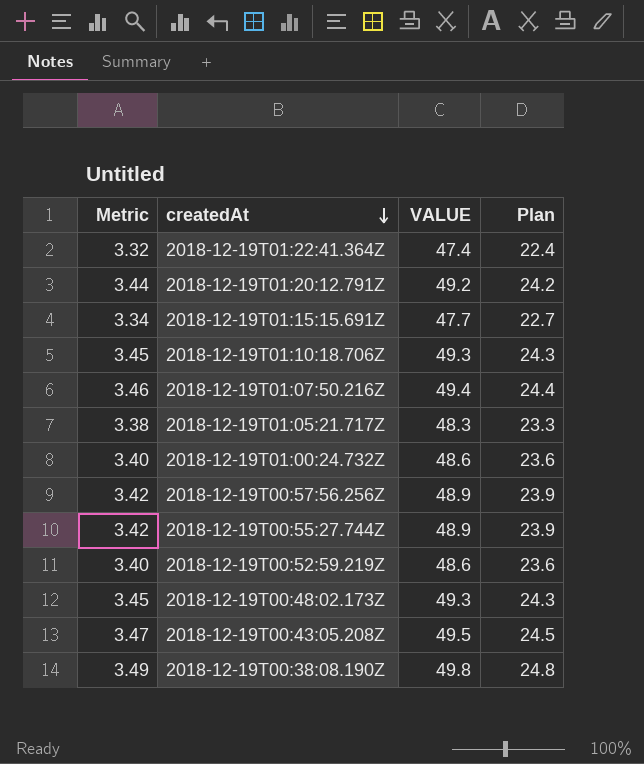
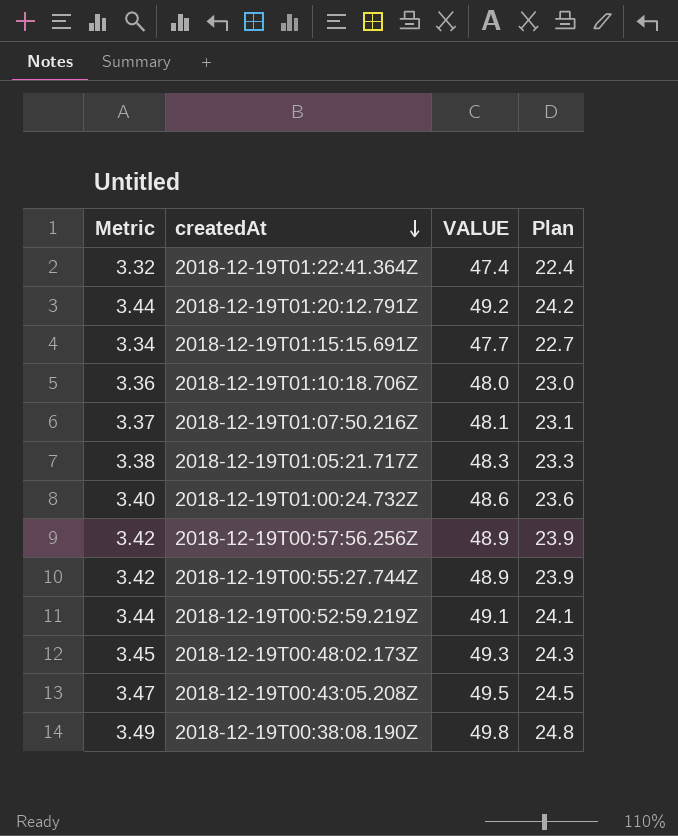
2018-12-19T01:10:18.706Z | Metric: 3.45 -> 3.36
2018-12-19T01:10:18.706Z | VALUE: 49.3 -> 48.0
2018-12-19T01:10:18.706Z | Plan: 24.3 -> 23.0
2018-12-19T01:07:50.216Z | Metric: 3.46 -> 3.37
2018-12-19T01:07:50.216Z | VALUE: 49.4 -> 48.1
2018-12-19T01:07:50.216Z | Plan: 24.4 -> 23.1
2018-12-19T00:52:59.219Z | Metric: 3.40 -> 3.44
2018-12-19T00:52:59.219Z | VALUE: 48.6 -> 49.1
2018-12-19T00:52:59.219Z | Plan: 23.6 -> 24.1

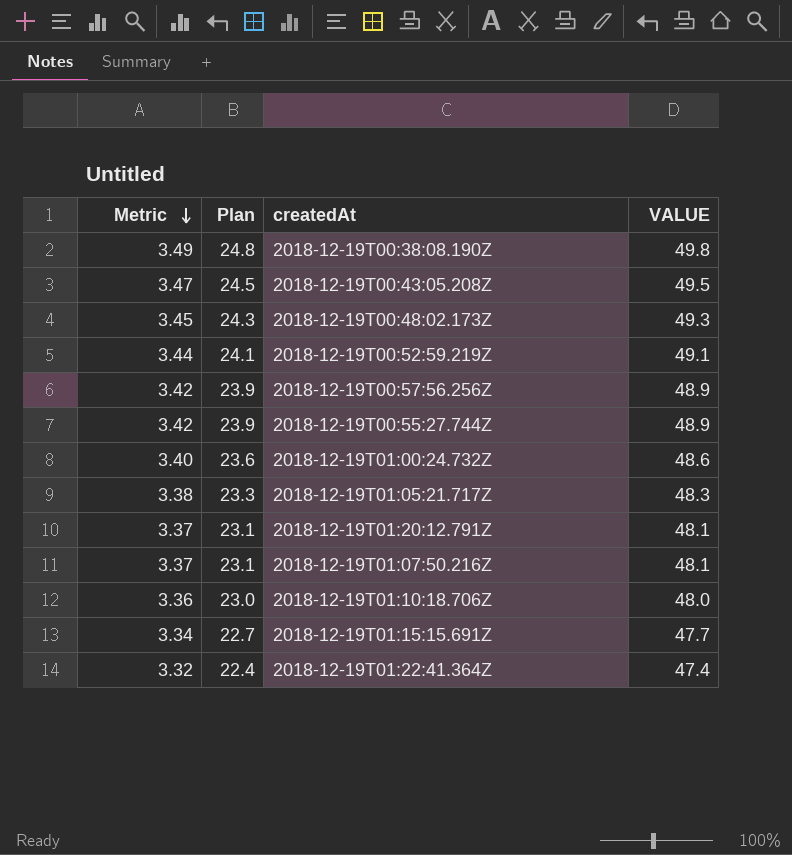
row order: createdAt descending -> Metric descending
column Plan | position: 4 -> 2
2018-12-19T01:20:12.791Z | Metric: 3.44 -> 3.37
2018-12-19T01:20:12.791Z | Plan: 24.2 -> 23.1
2018-12-19T01:20:12.791Z | VALUE: 49.2 -> 48.1

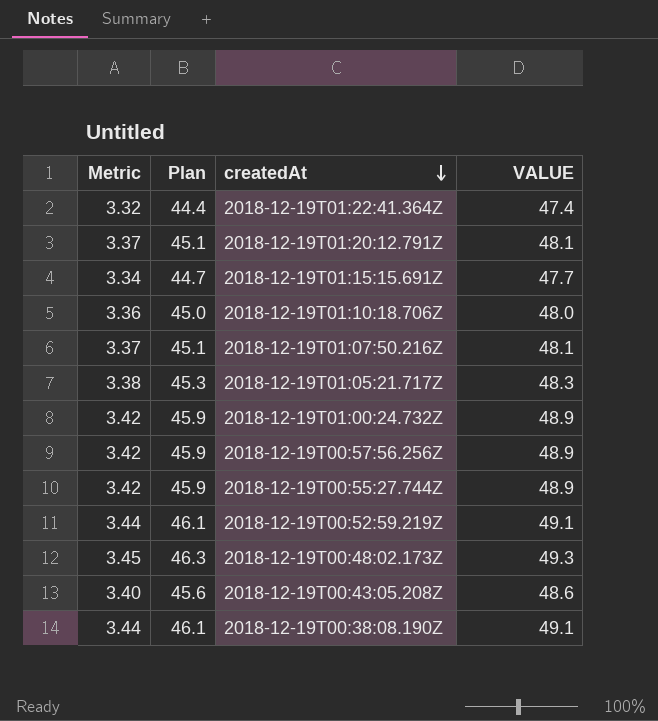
row order: Metric descending -> createdAt descending
column Plan | formula: [VALUE] - 25 -> [VALUE] - 3
2018-12-19T01:00:24.732Z | Metric: 3.40 -> 3.42
2018-12-19T01:00:24.732Z | VALUE: 48.6 -> 48.9
2018-12-19T00:43:05.208Z | Metric: 3.47 -> 3.40
2018-12-19T00:43:05.208Z | VALUE: 49.5 -> 48.6
2018-12-19T00:38:08.190Z | Metric: 3.49 -> 3.44
2018-12-19T00:38:08.190Z | VALUE: 49.8 -> 49.1

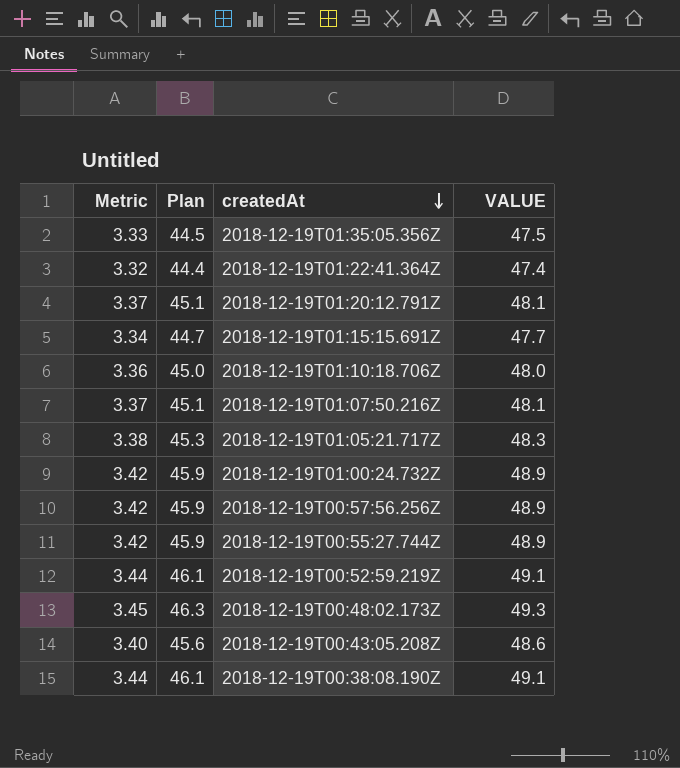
row 2018-12-19T01:35:05.356Z: none -> 3.33 | 44.5 | 47.5

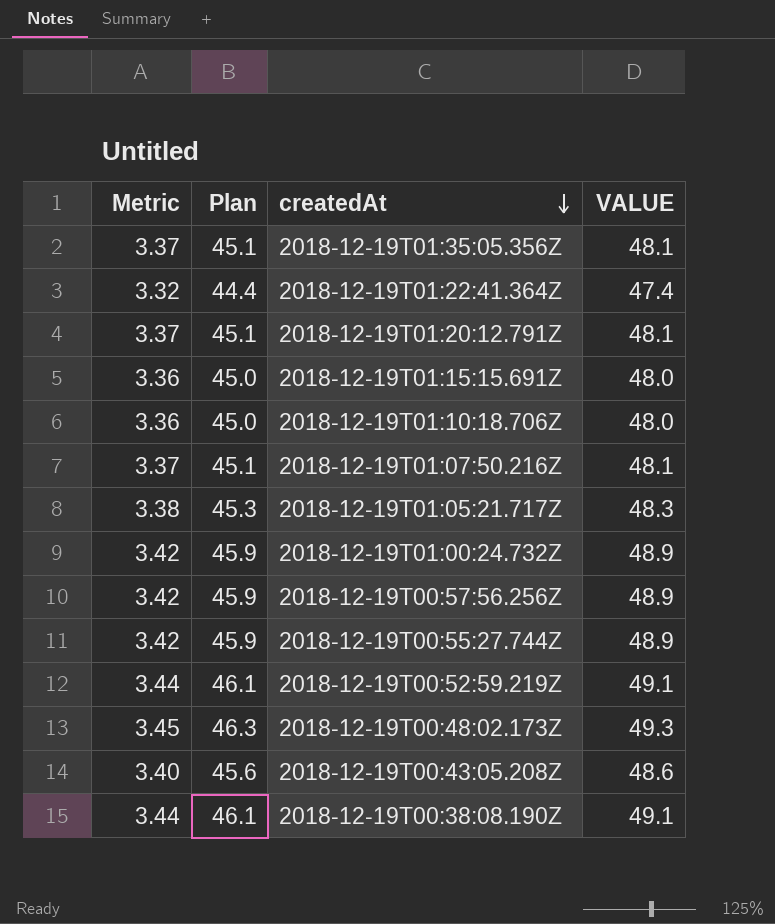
2018-12-19T01:35:05.356Z | Metric: 3.33 -> 3.37
2018-12-19T01:35:05.356Z | Plan: 44.5 -> 45.1
2018-12-19T01:35:05.356Z | VALUE: 47.5 -> 48.1
2018-12-19T01:15:15.691Z | Metric: 3.34 -> 3.36
2018-12-19T01:15:15.691Z | Plan: 44.7 -> 45.0
2018-12-19T01:15:15.691Z | VALUE: 47.7 -> 48.0

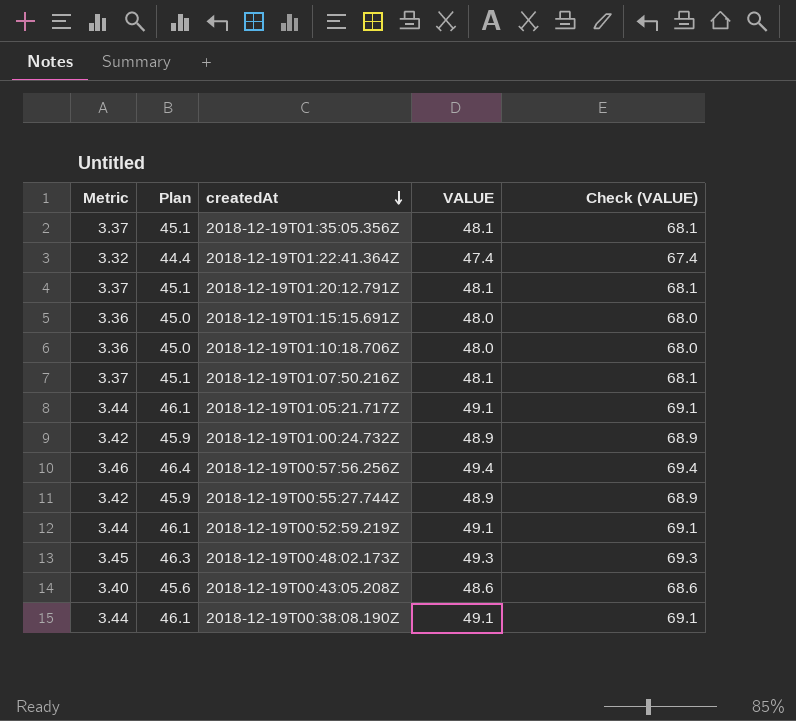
column Check (VALUE) | formula: none -> [VALUE] + 20
2018-12-19T01:05:21.717Z | Metric: 3.38 -> 3.44
2018-12-19T01:05:21.717Z | Plan: 45.3 -> 46.1
2018-12-19T01:05:21.717Z | VALUE: 48.3 -> 49.1
2018-12-19T00:57:56.256Z | Metric: 3.42 -> 3.46
2018-12-19T00:57:56.256Z | Plan: 45.9 -> 46.4
2018-12-19T00:57:56.256Z | VALUE: 48.9 -> 49.4

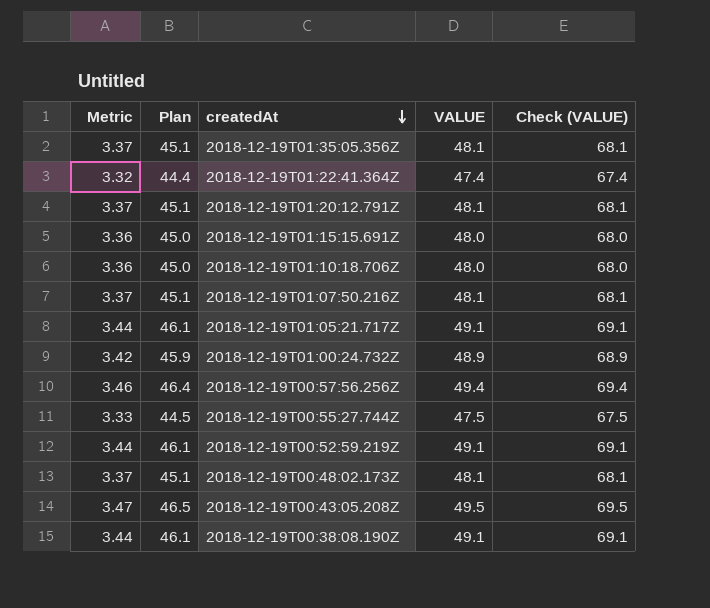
2018-12-19T00:55:27.744Z | Metric: 3.42 -> 3.33
2018-12-19T00:55:27.744Z | Plan: 45.9 -> 44.5
2018-12-19T00:55:27.744Z | VALUE: 48.9 -> 47.5
2018-12-19T00:55:27.744Z | Check (VALUE): 68.9 -> 67.5
2018-12-19T00:48:02.173Z | Metric: 3.45 -> 3.37
2018-12-19T00:48:02.173Z | Plan: 46.3 -> 45.1
2018-12-19T00:48:02.173Z | VALUE: 49.3 -> 48.1
2018-12-19T00:48:02.173Z | Check (VALUE): 69.3 -> 68.1
2018-12-19T00:43:05.208Z | Metric: 3.40 -> 3.47
2018-12-19T00:43:05.208Z | Plan: 45.6 -> 46.5
2018-12-19T00:43:05.208Z | VALUE: 48.6 -> 49.5
2018-12-19T00:43:05.208Z | Check (VALUE): 68.6 -> 69.5

